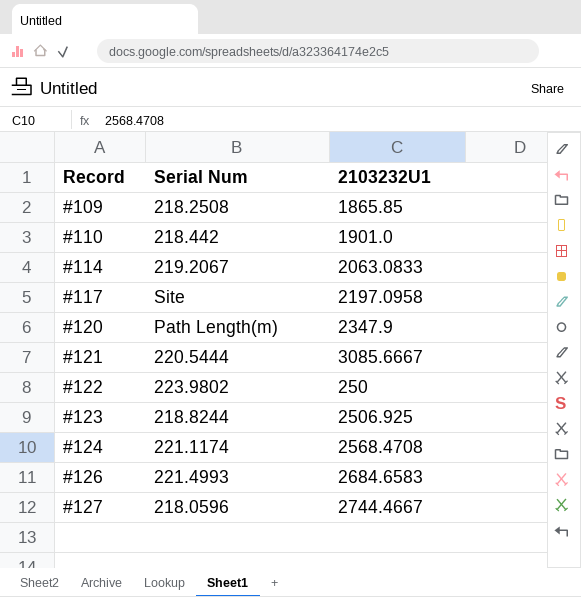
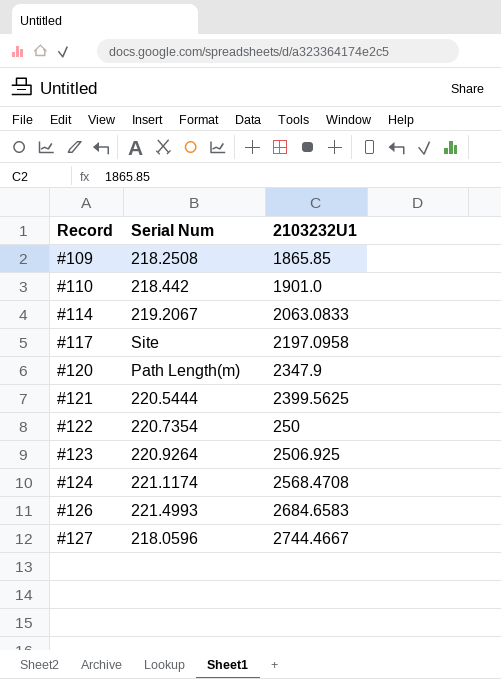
#121 | 2103232U1: 3085.6667 -> 2399.5625
#122 | Serial Num: 223.9802 -> 220.7354
#123 | Serial Num: 218.8244 -> 220.9264

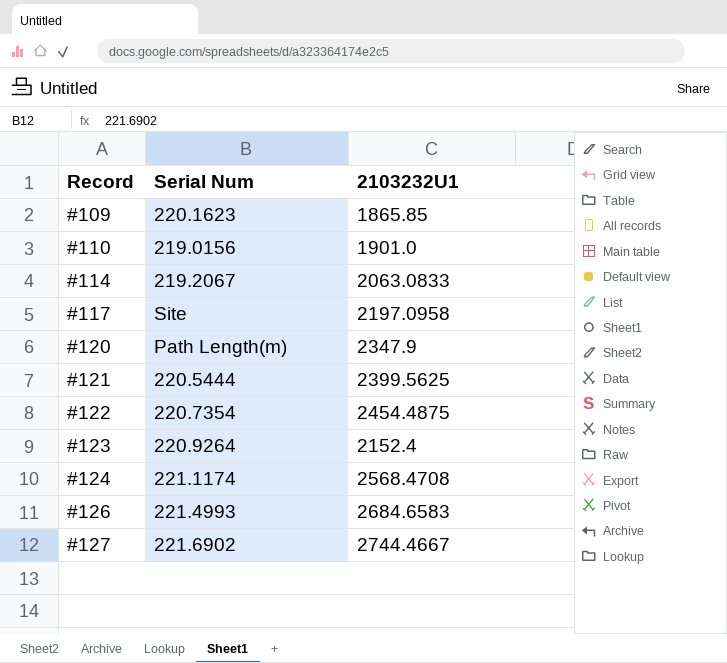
#109 | Serial Num: 218.2508 -> 220.1623
#110 | Serial Num: 218.442 -> 219.0156
#122 | 2103232U1: 250 -> 2454.4875
#123 | 2103232U1: 2506.925 -> 2152.4
#127 | Serial Num: 218.0596 -> 221.6902

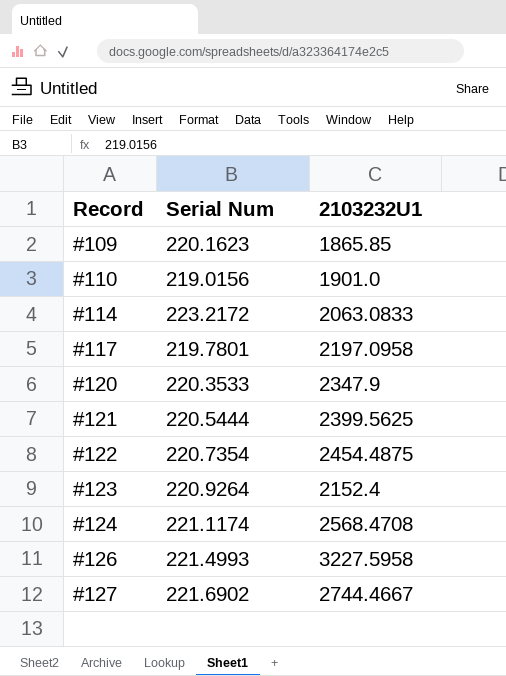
#114 | Serial Num: 219.2067 -> 223.2172
#117 | Serial Num: Site -> 219.7801
#120 | Serial Num: Path Length(m) -> 220.3533
#126 | 2103232U1: 2684.6583 -> 3227.5958

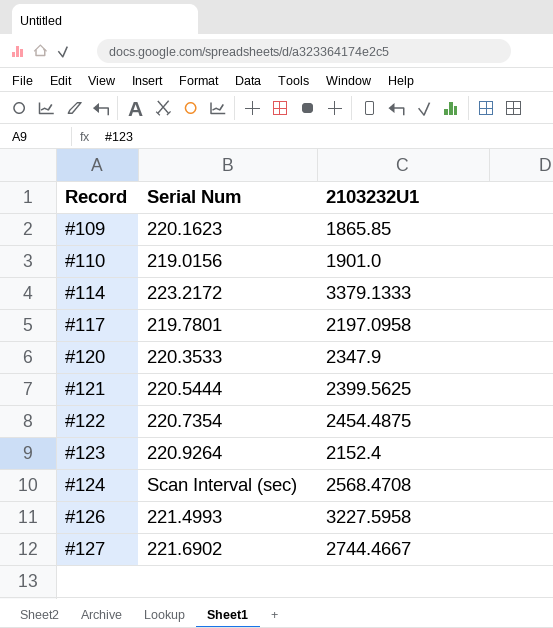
#114 | 2103232U1: 2063.0833 -> 3379.1333
#124 | Serial Num: 221.1174 -> Scan Interval (sec)

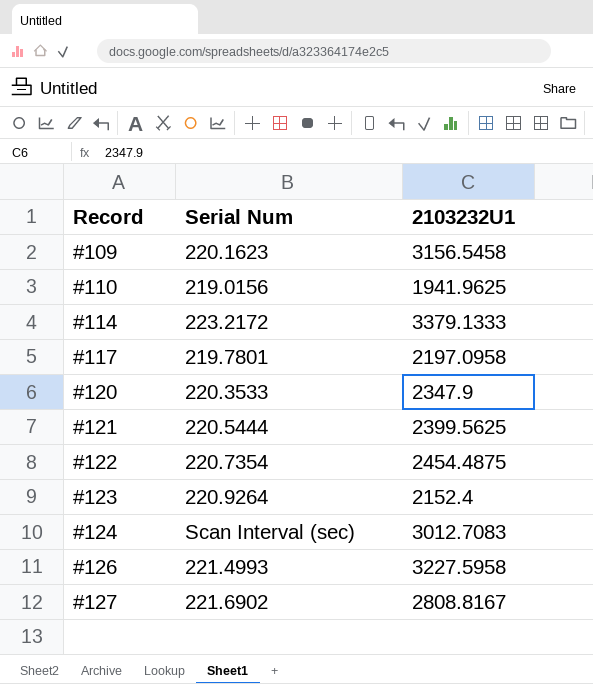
#109 | 2103232U1: 1865.85 -> 3156.5458
#110 | 2103232U1: 1901.0 -> 1941.9625
#124 | 2103232U1: 2568.4708 -> 3012.7083
#127 | 2103232U1: 2744.4667 -> 2808.8167

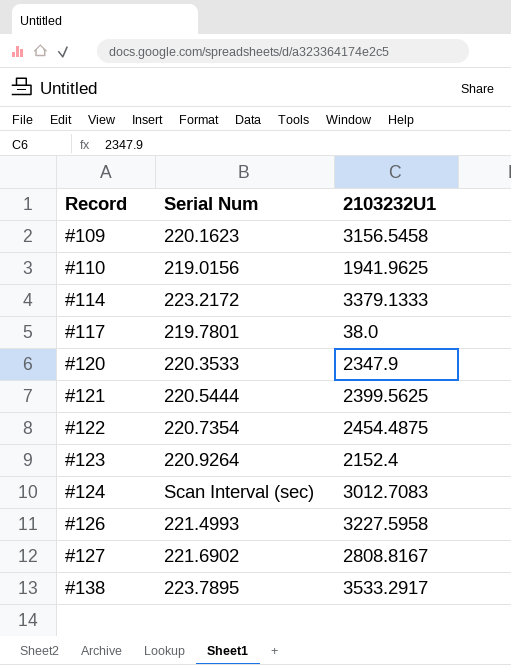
#117 | 2103232U1: 2197.0958 -> 38.0
row #138: none -> 223.7895 | 3533.2917

